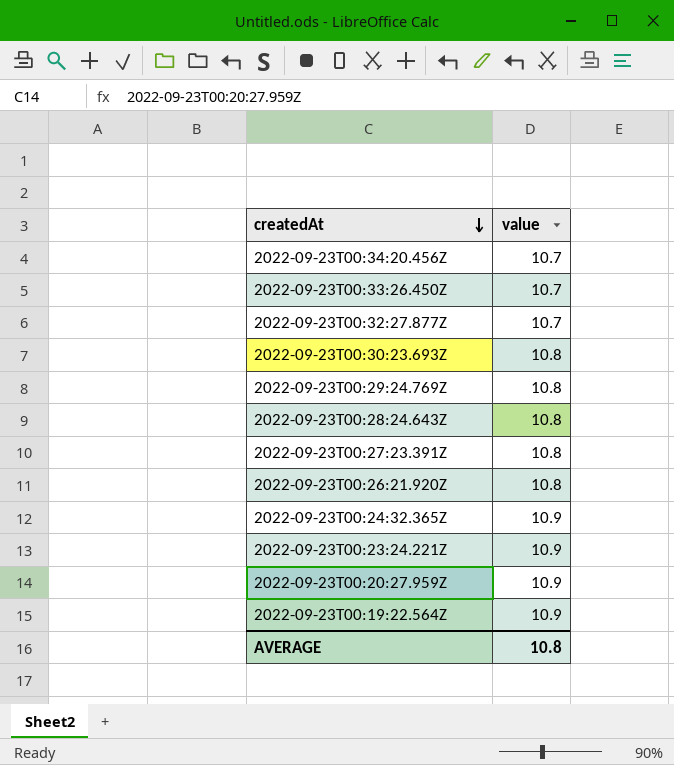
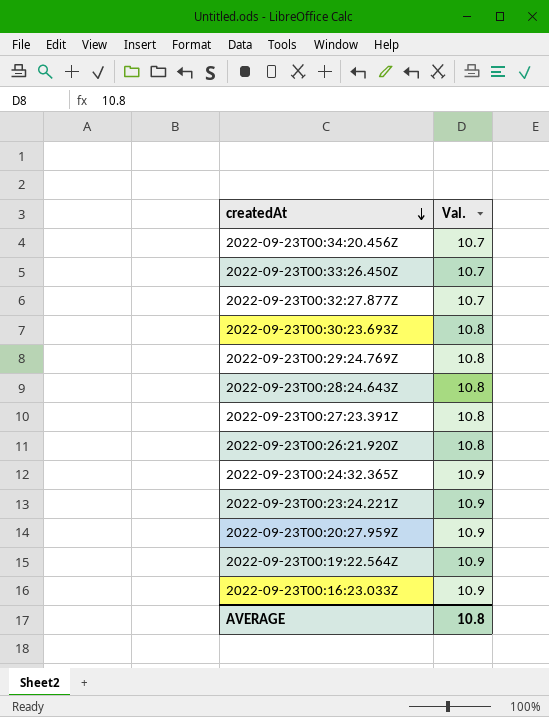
column name: value -> Val.
row 2022-09-23T00:16:23.033Z: none -> 10.9

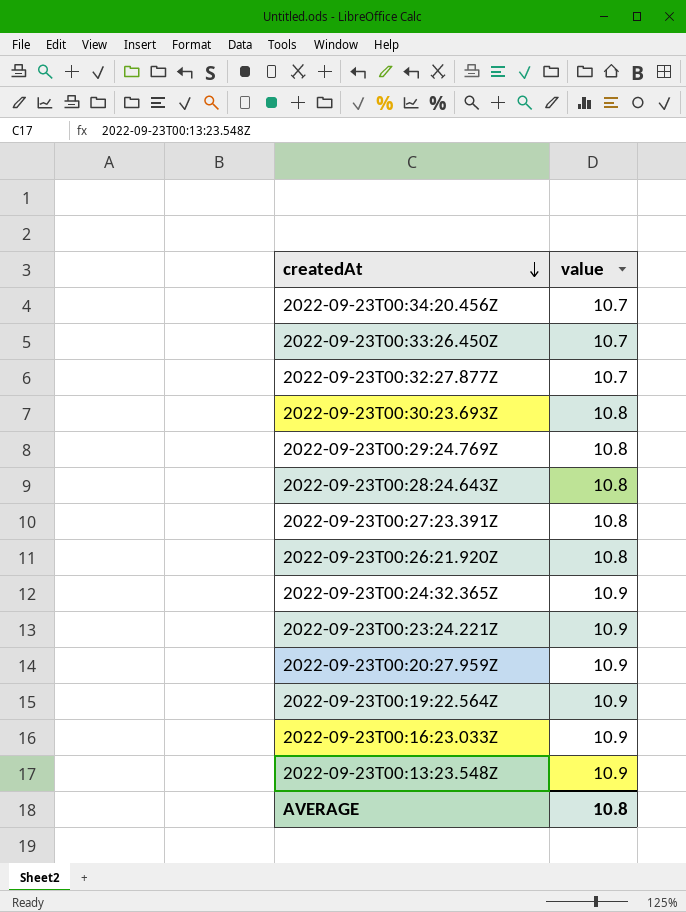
column name: Val. -> value
row 2022-09-23T00:13:23.548Z: none -> 10.9

